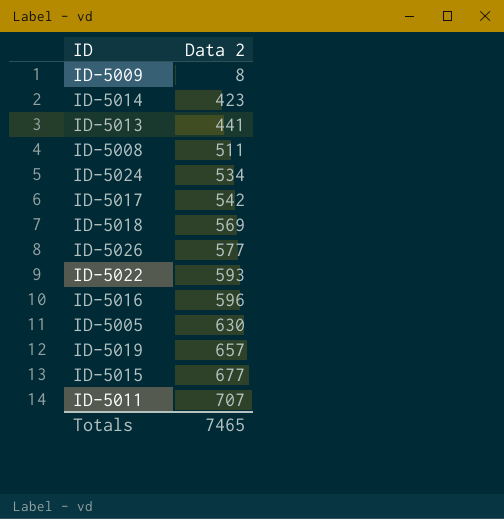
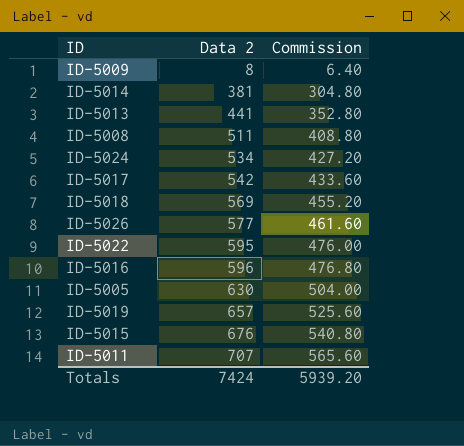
column Commission | formula: none -> [Data 2] * 0.8
ID-5014 | Data 2: 423 -> 381
ID-5022 | Data 2: 593 -> 595
ID-5015 | Data 2: 677 -> 676
Totals | Data 2: 7465 -> 7424

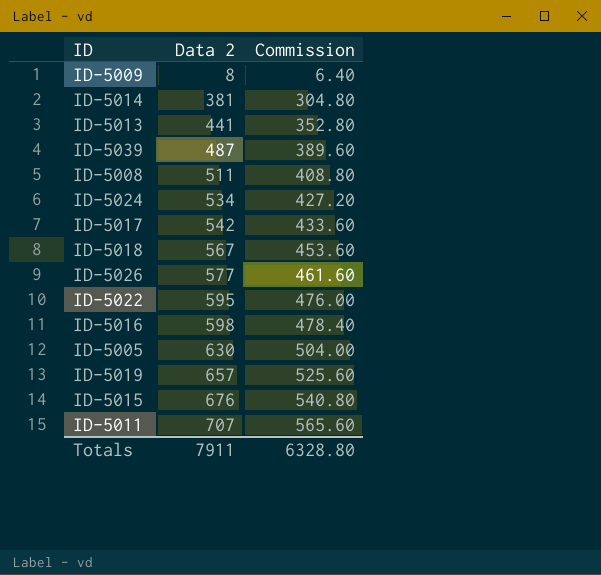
row ID-5039: none -> 487 | 389.60
ID-5018 | Data 2: 569 -> 567
ID-5018 | Commission: 455.20 -> 453.60
ID-5016 | Data 2: 596 -> 598
ID-5016 | Commission: 476.80 -> 478.40
Totals | Data 2: 7424 -> 7911
Totals | Commission: 5939.20 -> 6328.80

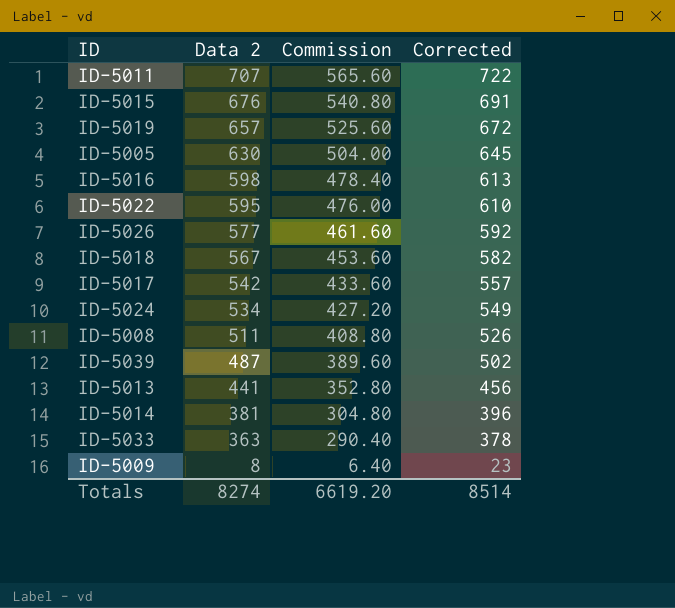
row order: Data 2 ascending -> Data 2 descending
column Corrected | formula: none -> [Data 2] + 15
row ID-5033: none -> 363 | 290.40 | 378
Totals | Data 2: 7911 -> 8274
Totals | Commission: 6328.80 -> 6619.20

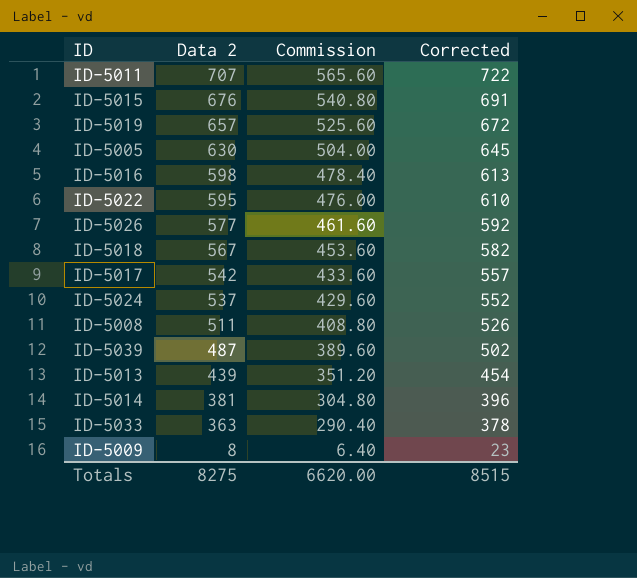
ID-5024 | Data 2: 534 -> 537
ID-5024 | Commission: 427.20 -> 429.60
ID-5024 | Corrected: 549 -> 552
ID-5013 | Data 2: 441 -> 439
ID-5013 | Commission: 352.80 -> 351.20
ID-5013 | Corrected: 456 -> 454
Totals | Data 2: 8274 -> 8275
Totals | Commission: 6619.20 -> 6620.00
Totals | Corrected: 8514 -> 8515

